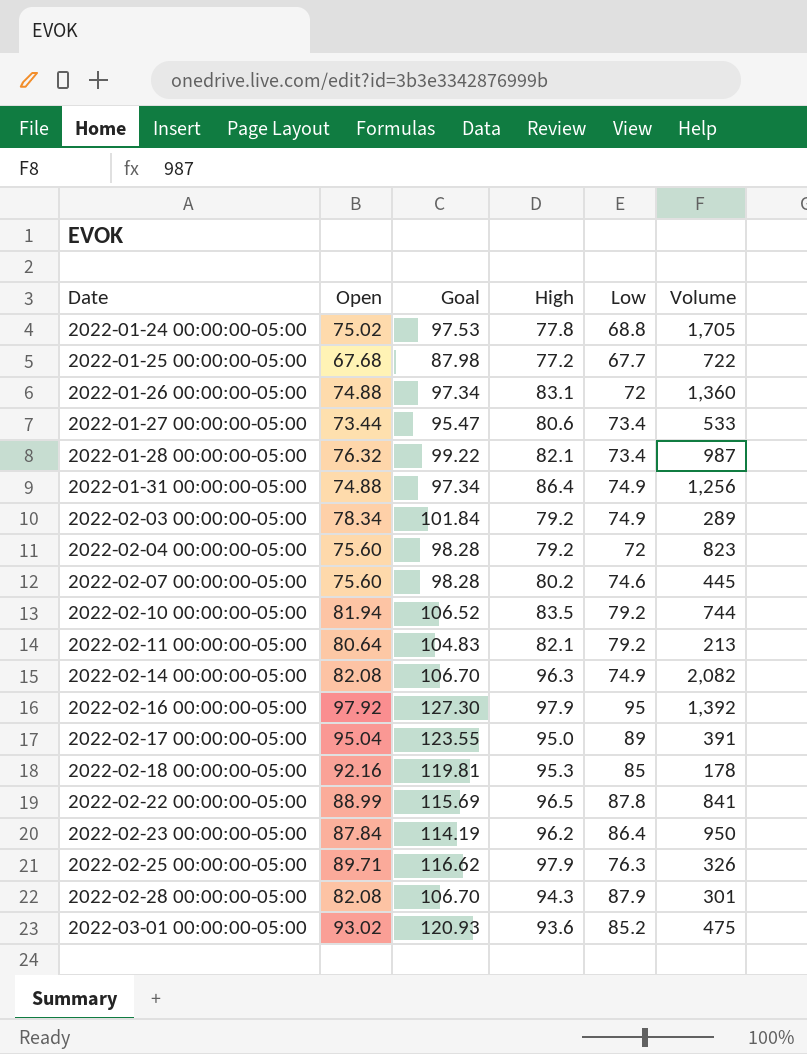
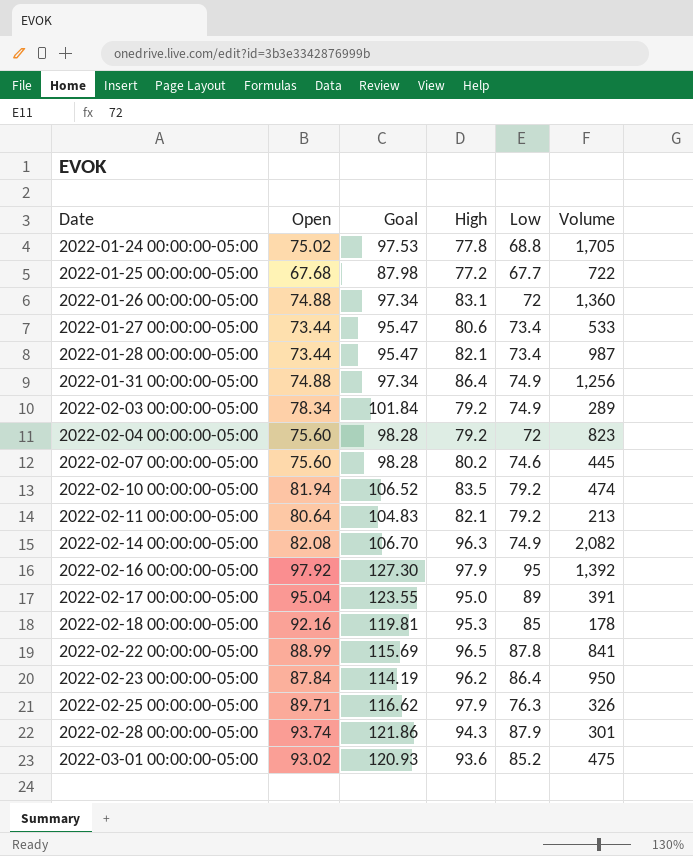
2022-01-28 00:00:00-05:00 | Open: 76.32 -> 73.44
2022-01-28 00:00:00-05:00 | Goal: 99.22 -> 95.47
2022-02-10 00:00:00-05:00 | Volume: 744 -> 474
2022-02-28 00:00:00-05:00 | Open: 82.08 -> 93.74
2022-02-28 00:00:00-05:00 | Goal: 106.70 -> 121.86

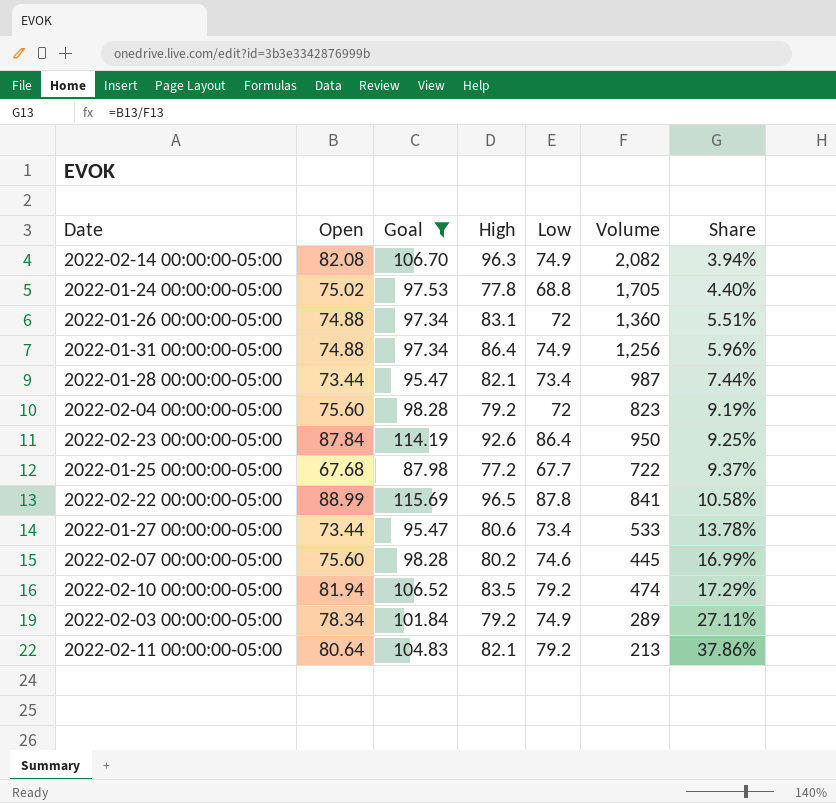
filter: none -> Goal <= 115.69
row order: Date ascending -> Share ascending
column Share | formula: none -> [Open] / [Volume]
2022-02-23 00:00:00-05:00 | High: 96.2 -> 92.6

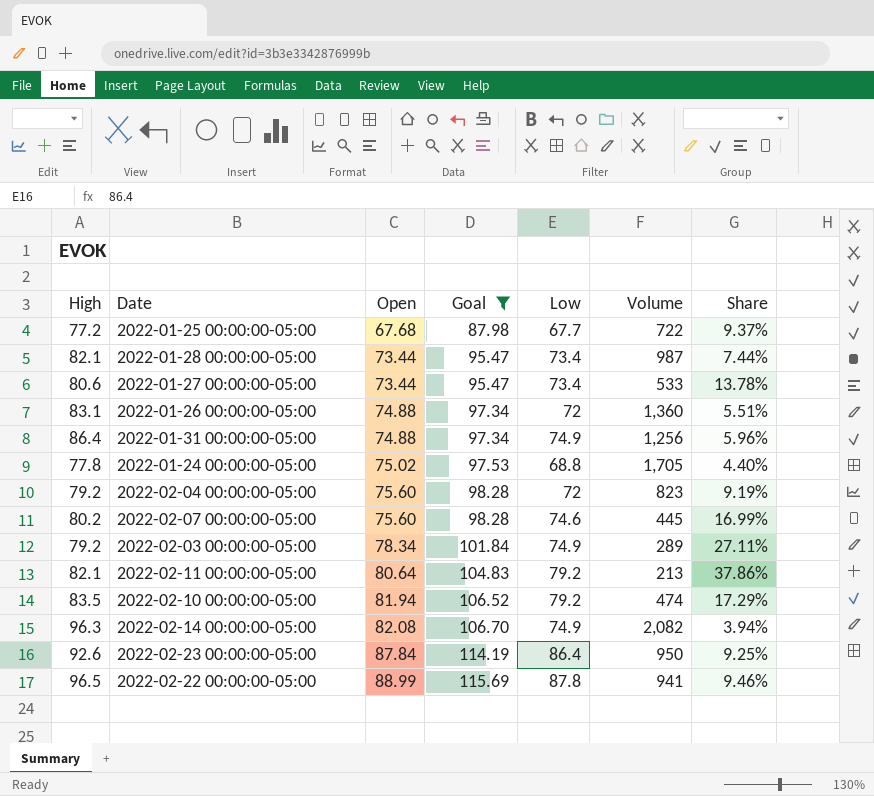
row order: Share ascending -> Open ascending
column High | position: 4 -> 1
2022-02-22 00:00:00-05:00 | Volume: 841 -> 941
2022-02-22 00:00:00-05:00 | Share: 10.58% -> 9.46%

